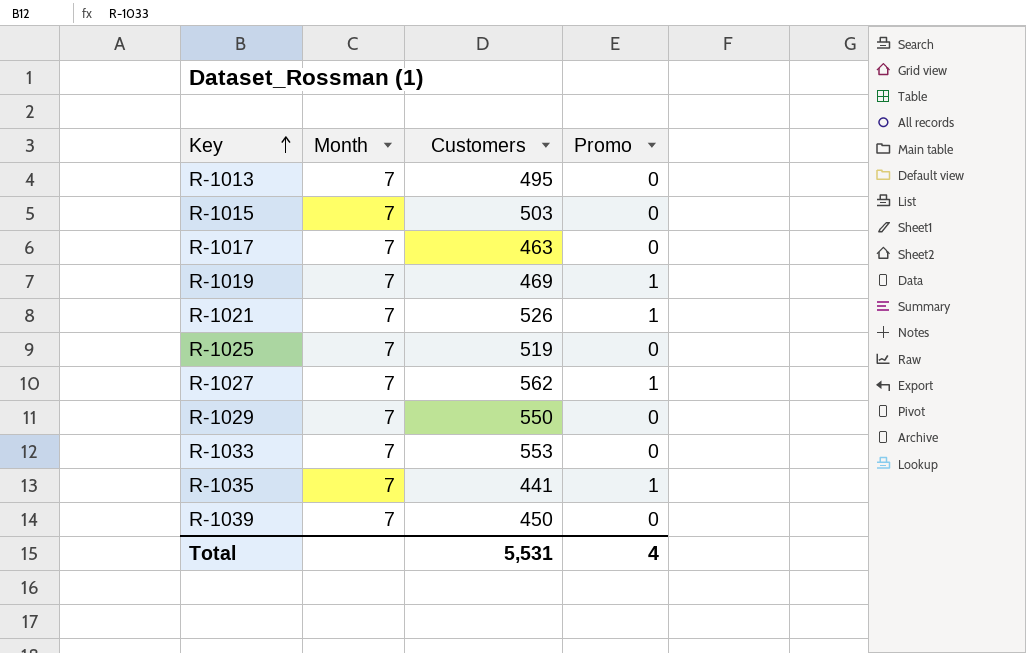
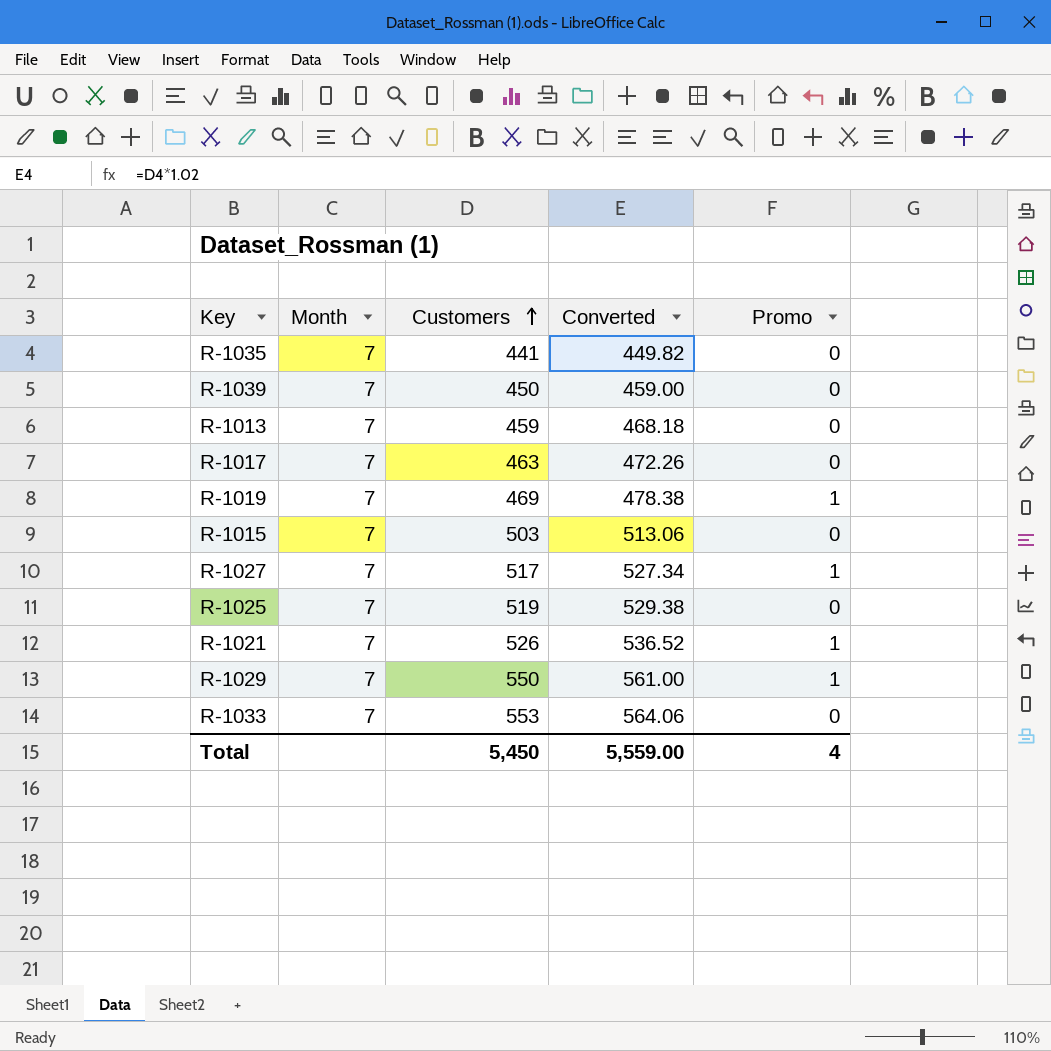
row order: Key ascending -> Customers ascending
column Converted | formula: none -> [Customers] * 1.02
R-1035 | Promo: 1 -> 0
R-1013 | Customers: 495 -> 459
R-1027 | Customers: 562 -> 517
R-1029 | Promo: 0 -> 1
Total | Customers: 5,531 -> 5,450

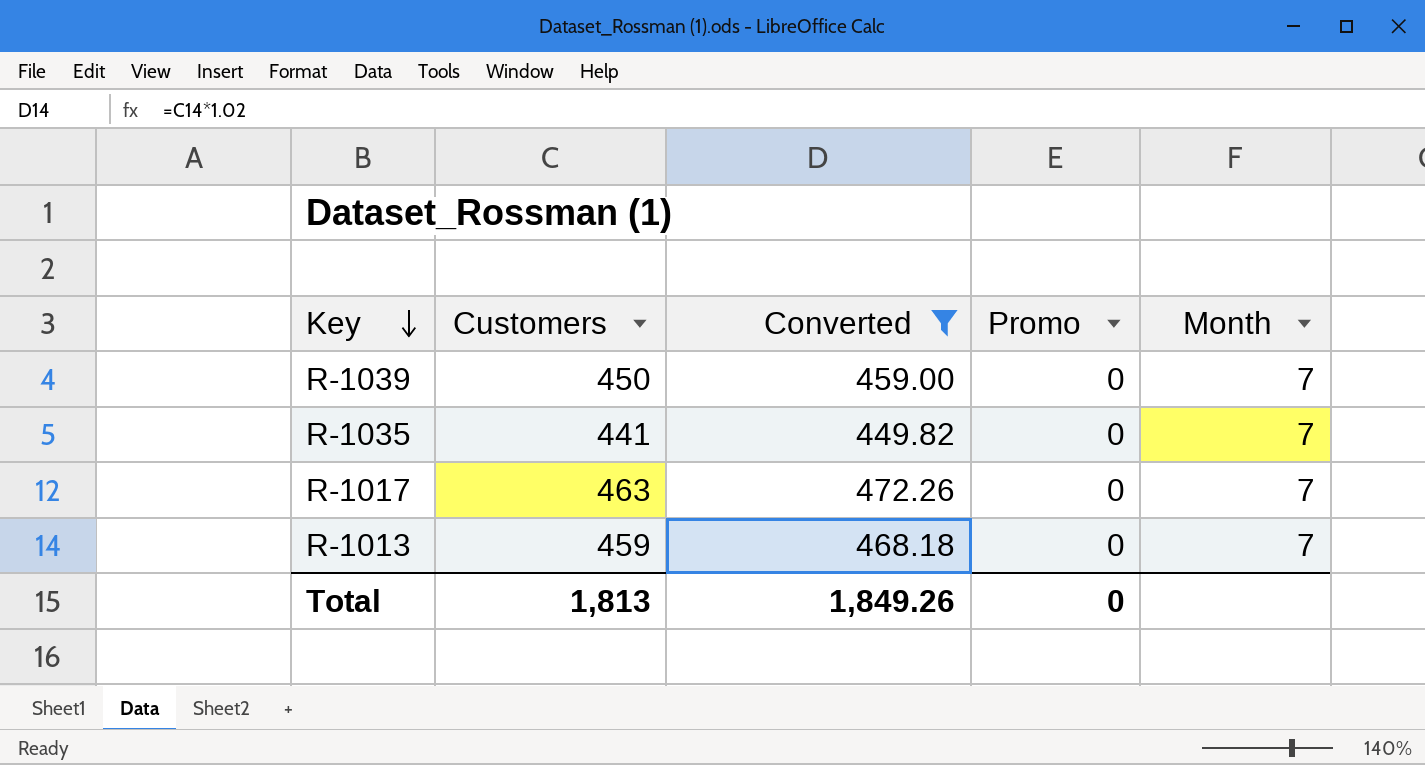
filter: none -> Converted <= 472.26
row order: Customers ascending -> Key descending
column Month | position: 2 -> 5
Total | Customers: 5,450 -> 1,813
Total | Converted: 5,559.00 -> 1,849.26
Total | Promo: 4 -> 0

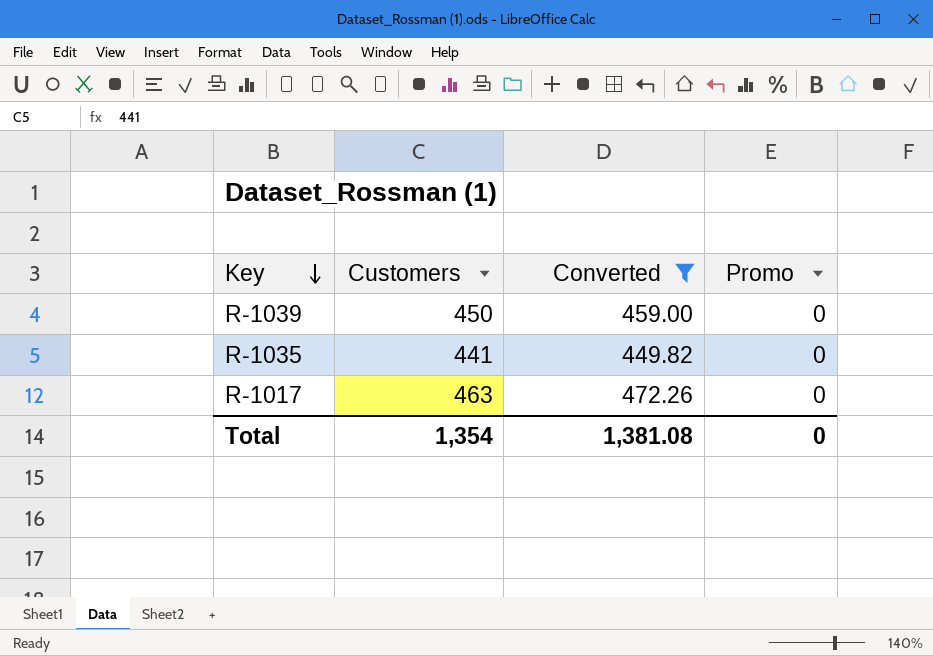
column Month | position: 5 -> none
row R-1013: 459 | 468.18 | 0 | 7 -> none
Total | Customers: 1,813 -> 1,354
Total | Converted: 1,849.26 -> 1,381.08

